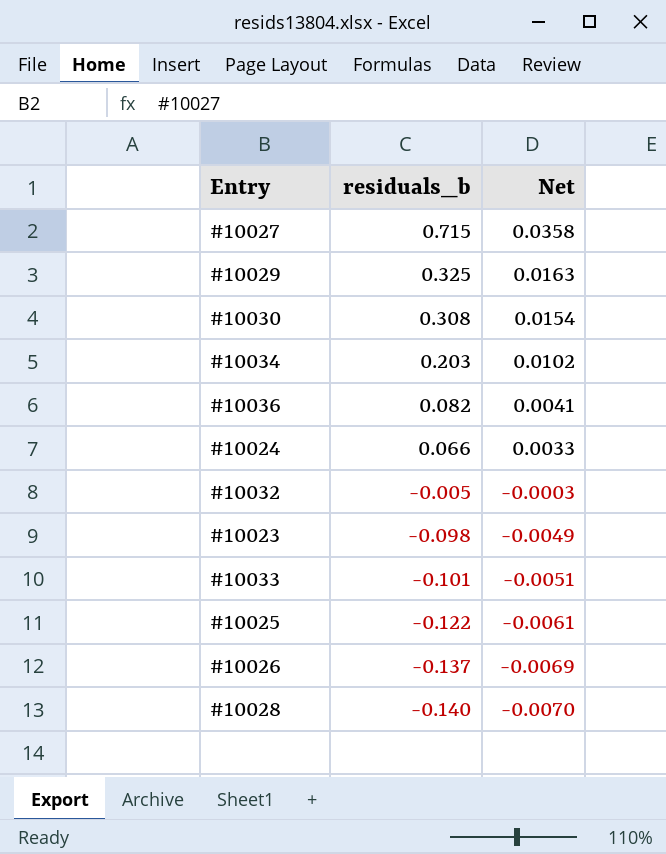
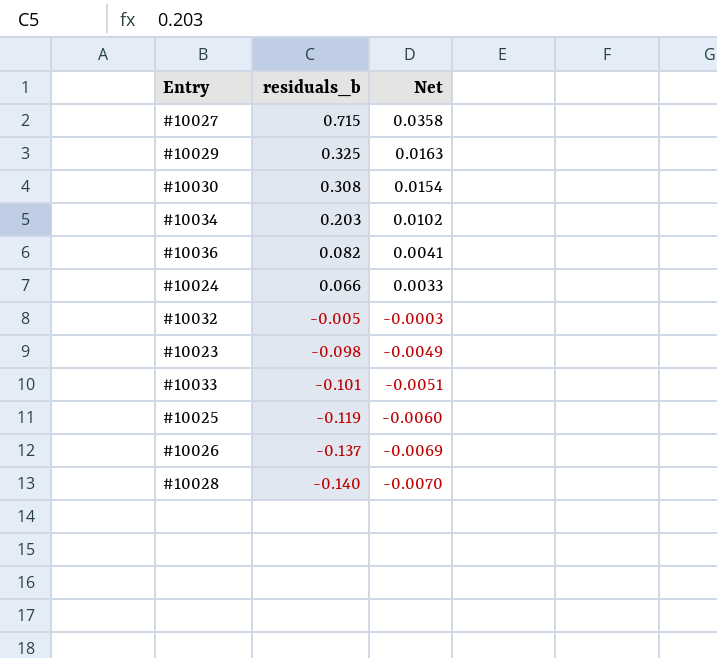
#10025 | residuals_b: -0.122 -> -0.119
#10025 | Net: -0.0061 -> -0.0060

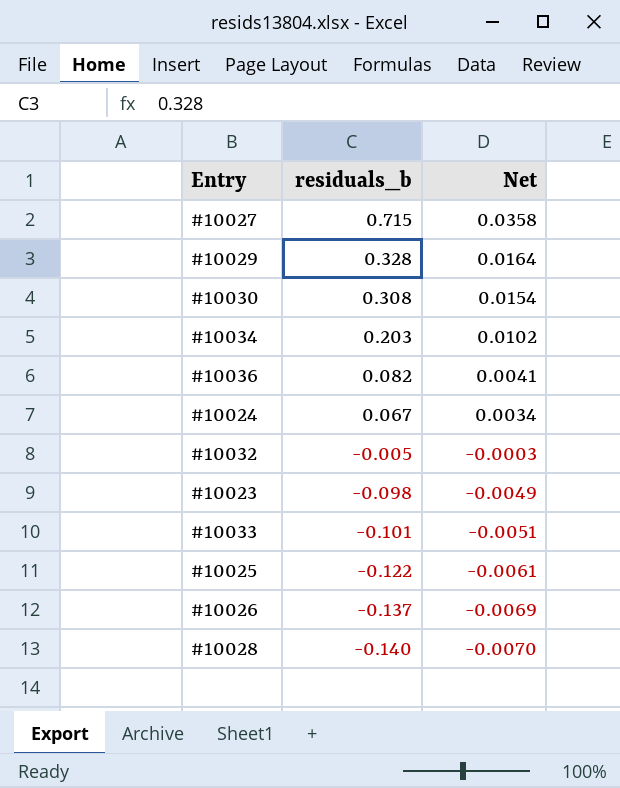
#10029 | residuals_b: 0.325 -> 0.328
#10029 | Net: 0.0163 -> 0.0164
#10024 | residuals_b: 0.066 -> 0.067
#10024 | Net: 0.0033 -> 0.0034
#10025 | residuals_b: -0.119 -> -0.122
#10025 | Net: -0.0060 -> -0.0061

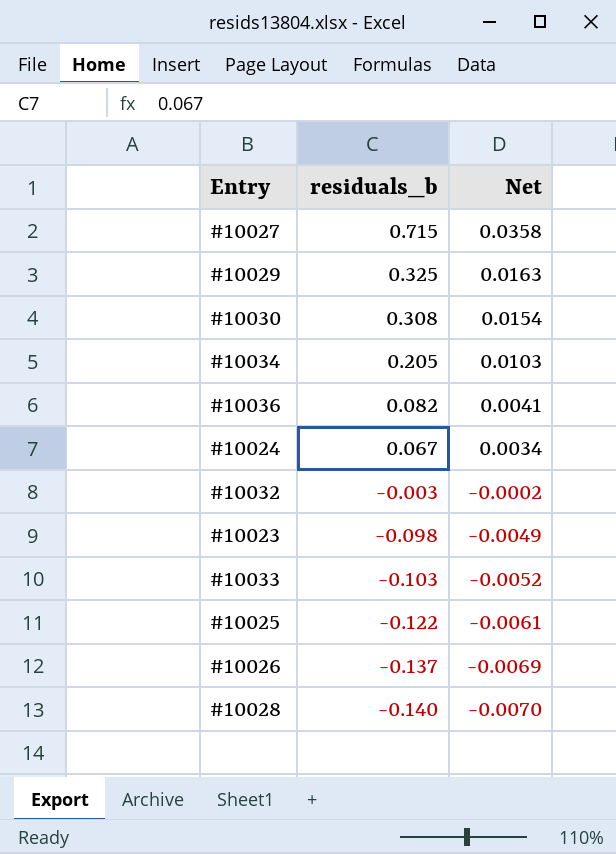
#10029 | residuals_b: 0.328 -> 0.325
#10029 | Net: 0.0164 -> 0.0163
#10034 | residuals_b: 0.203 -> 0.205
#10034 | Net: 0.0102 -> 0.0103
#10032 | residuals_b: -0.005 -> -0.003
#10032 | Net: -0.0003 -> -0.0002
#10033 | residuals_b: -0.101 -> -0.103
#10033 | Net: -0.0051 -> -0.0052

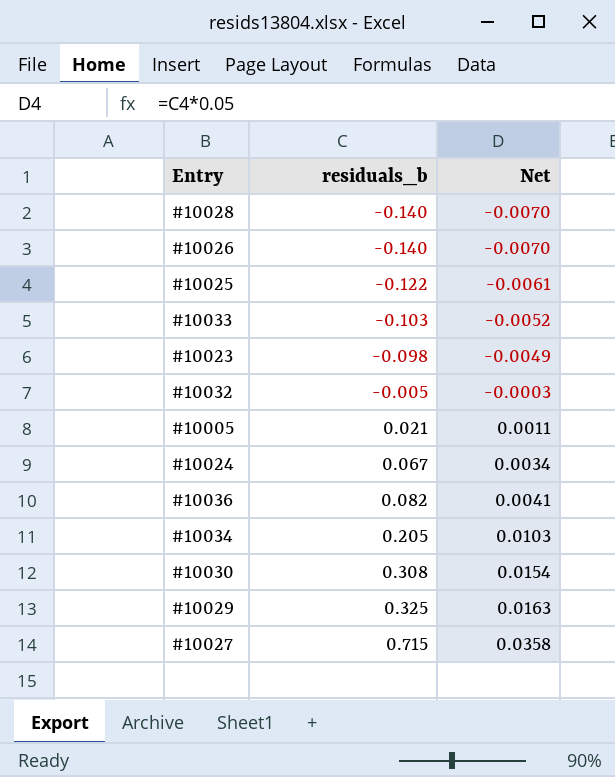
row order: residuals_b descending -> residuals_b ascending
#10026 | residuals_b: -0.137 -> -0.140
#10026 | Net: -0.0069 -> -0.0070
#10032 | residuals_b: -0.003 -> -0.005
#10032 | Net: -0.0002 -> -0.0003
row #10005: none -> 0.021 | 0.0011

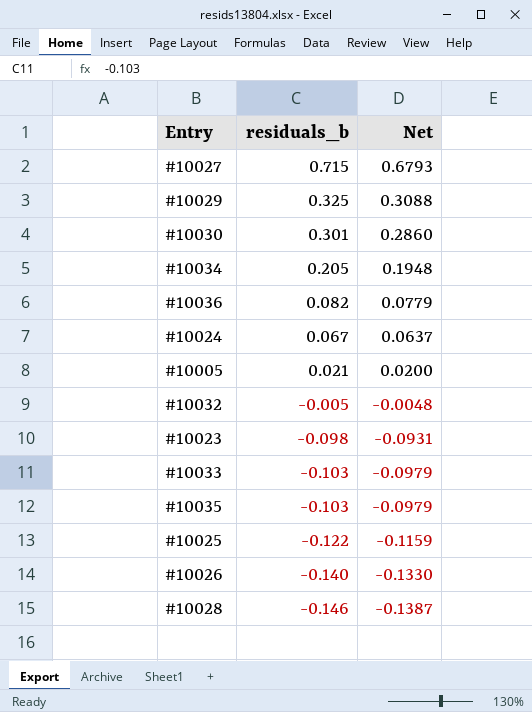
row order: residuals_b ascending -> residuals_b descending
column Net | formula: [residuals_b] * 0.05 -> [residuals_b] * 0.95
#10030 | residuals_b: 0.308 -> 0.301
row #10035: none -> -0.103 | -0.0979
#10028 | residuals_b: -0.140 -> -0.146

